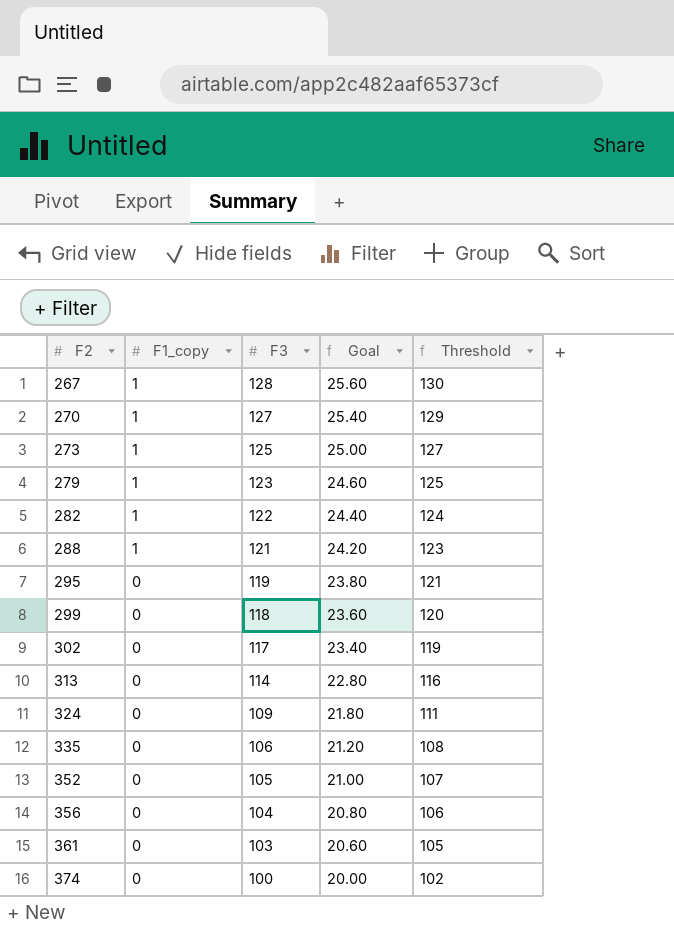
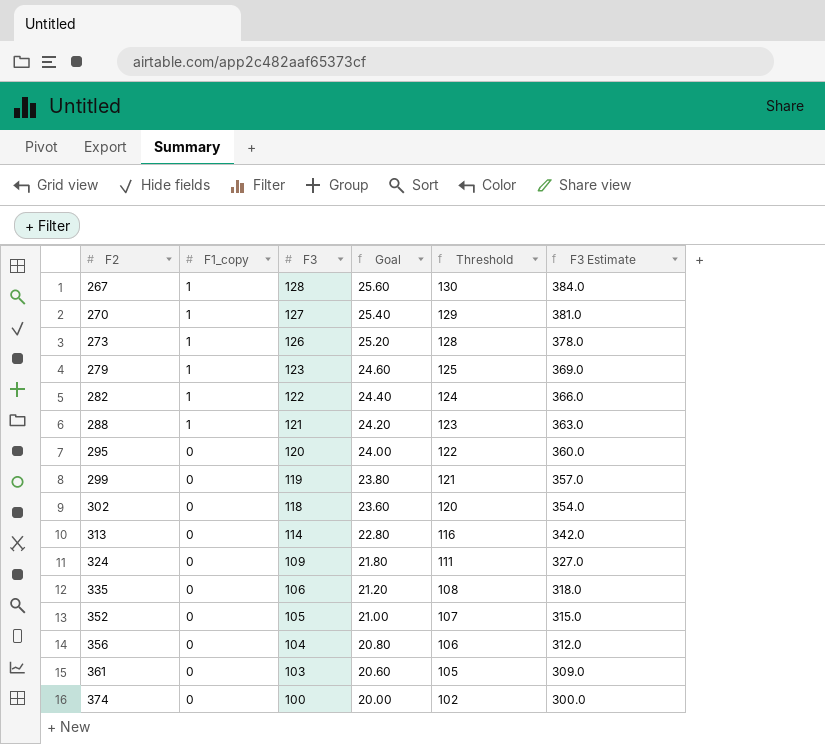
column F3 Estimate | formula: none -> [F3] * 3
273 | F3: 125 -> 126
273 | Goal: 25.00 -> 25.20
273 | Threshold: 127 -> 128
295 | F3: 119 -> 120
295 | Goal: 23.80 -> 24.00
295 | Threshold: 121 -> 122
299 | F3: 118 -> 119
299 | Goal: 23.60 -> 23.80
299 | Threshold: 120 -> 121
302 | F3: 117 -> 118
302 | Goal: 23.40 -> 23.60
302 | Threshold: 119 -> 120

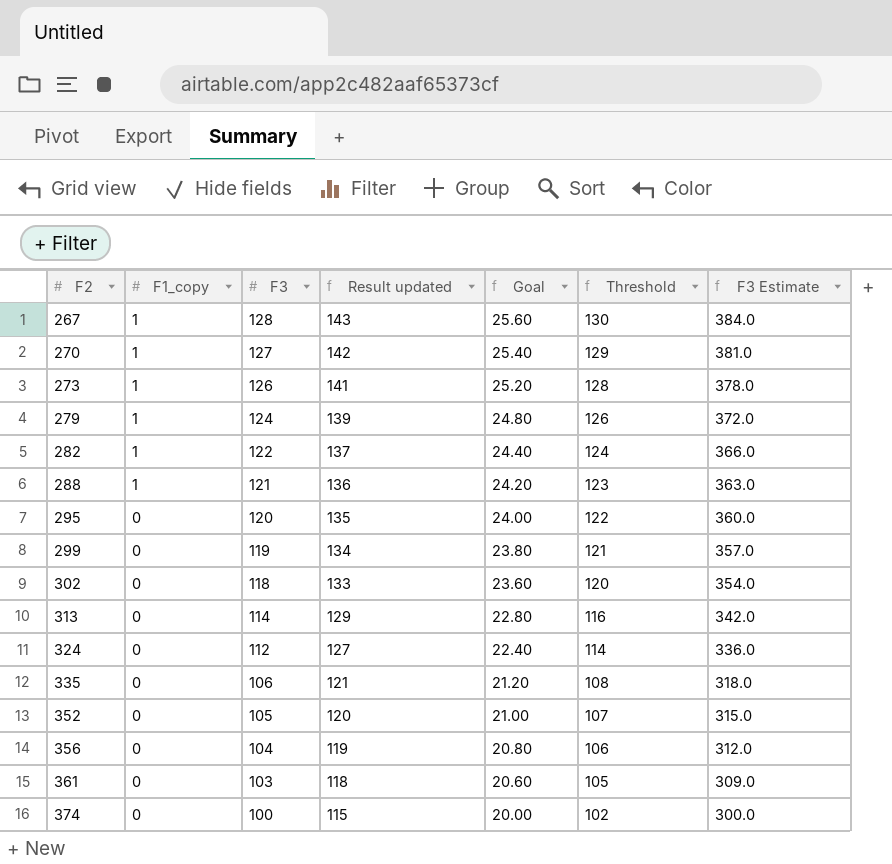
column Result updated | formula: none -> [F3] + 15
279 | F3: 123 -> 124
279 | Goal: 24.60 -> 24.80
279 | Threshold: 125 -> 126
279 | F3 Estimate: 369.0 -> 372.0
324 | F3: 109 -> 112
324 | Goal: 21.80 -> 22.40
324 | Threshold: 111 -> 114
324 | F3 Estimate: 327.0 -> 336.0

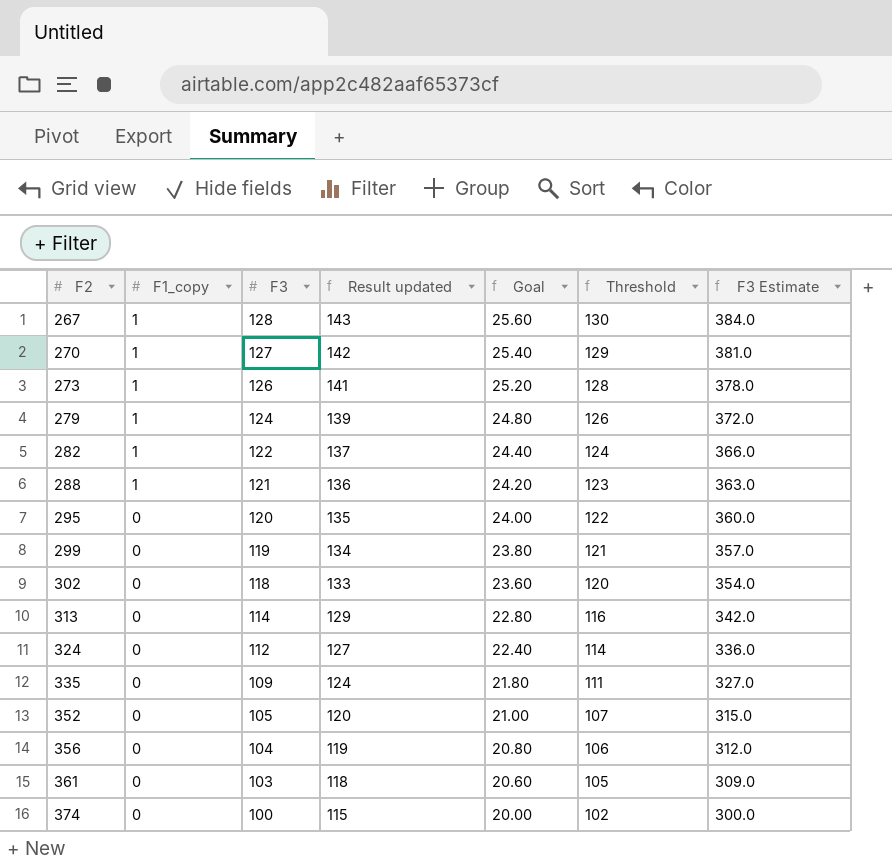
335 | F3: 106 -> 109
335 | Result updated: 121 -> 124
335 | Goal: 21.20 -> 21.80
335 | Threshold: 108 -> 111
335 | F3 Estimate: 318.0 -> 327.0

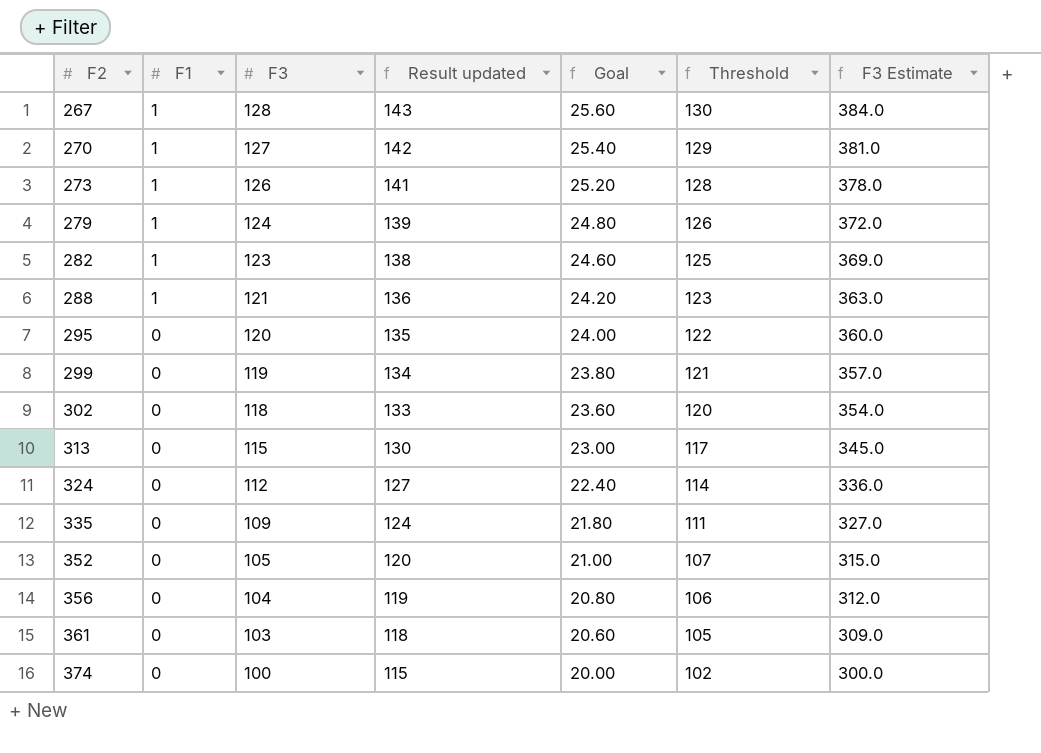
column name: F1_copy -> F1
282 | F3: 122 -> 123
282 | Result updated: 137 -> 138
282 | Goal: 24.40 -> 24.60
282 | Threshold: 124 -> 125
282 | F3 Estimate: 366.0 -> 369.0
313 | F3: 114 -> 115
313 | Result updated: 129 -> 130
313 | Goal: 22.80 -> 23.00
313 | Threshold: 116 -> 117
313 | F3 Estimate: 342.0 -> 345.0

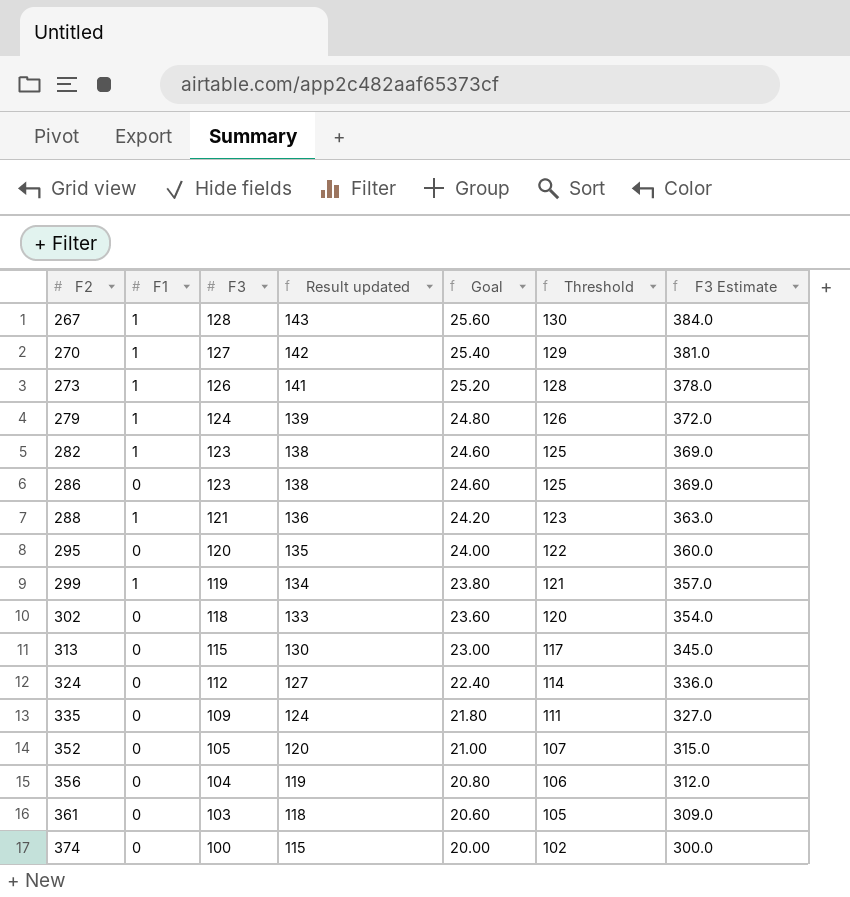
row 286: none -> 0 | 123 | 138 | 24.60 | 125 | 369.0
299 | F1: 0 -> 1

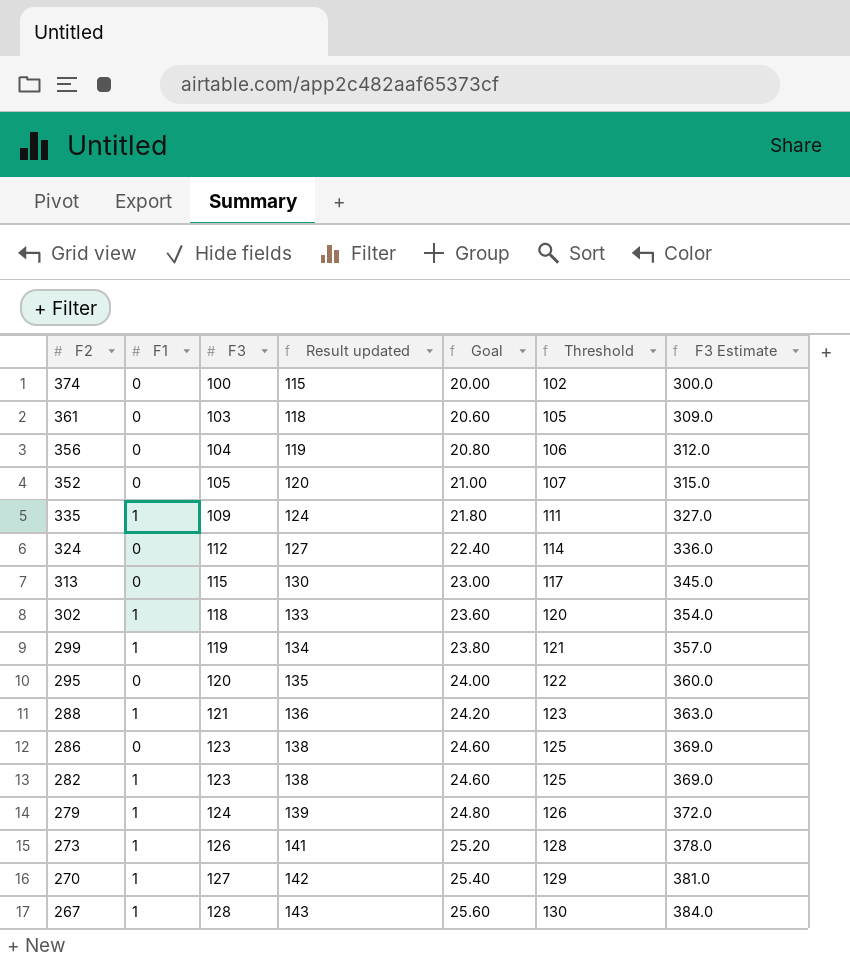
row order: F2 ascending -> F2 descending
335 | F1: 0 -> 1
302 | F1: 0 -> 1

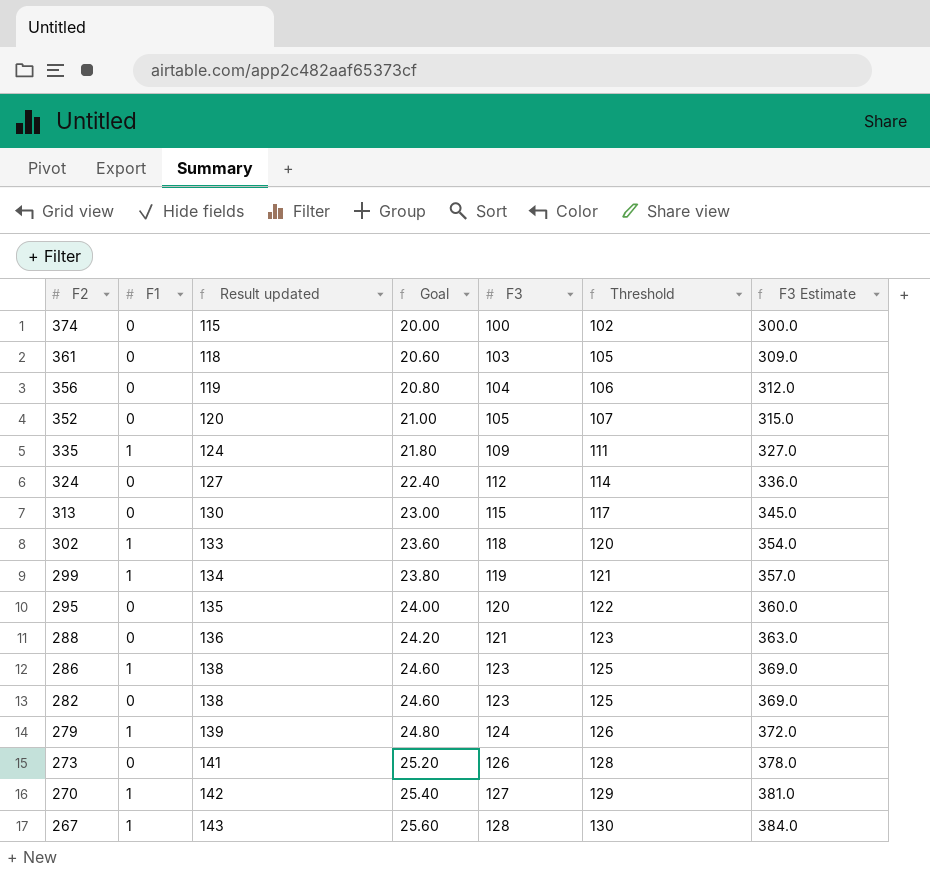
column F3 | position: 3 -> 5
288 | F1: 1 -> 0
286 | F1: 0 -> 1
282 | F1: 1 -> 0
273 | F1: 1 -> 0

